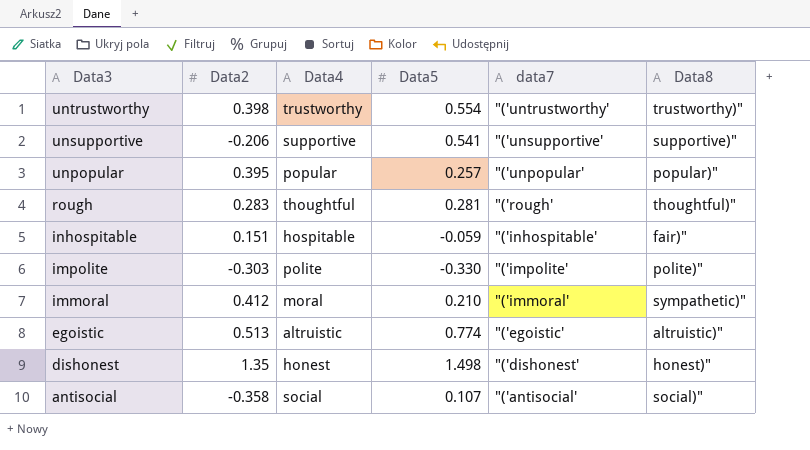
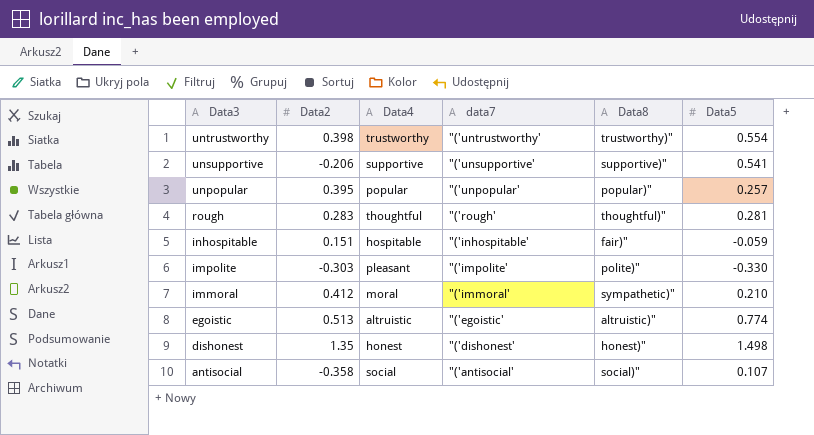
column Data5 | position: 4 -> 6
impolite | Data4: polite -> pleasant

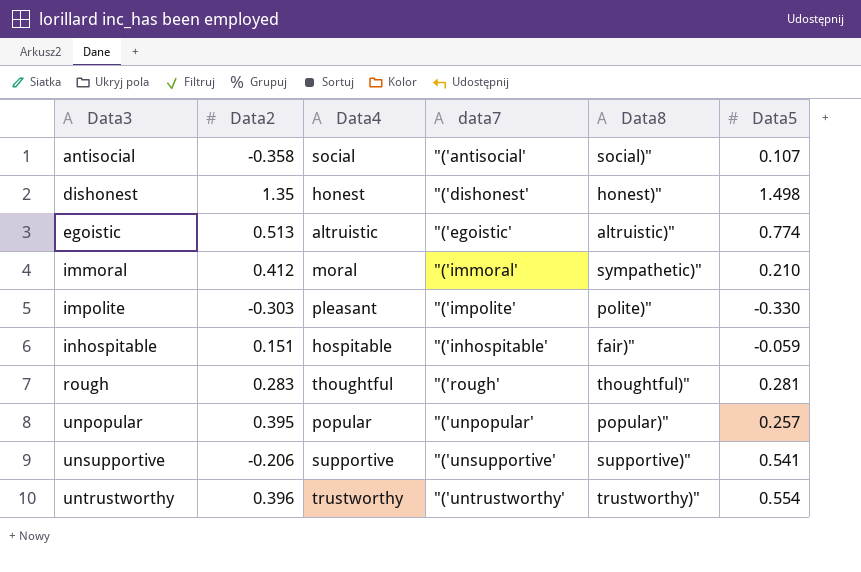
row order: Data3 descending -> Data3 ascending
untrustworthy | Data2: 0.398 -> 0.396

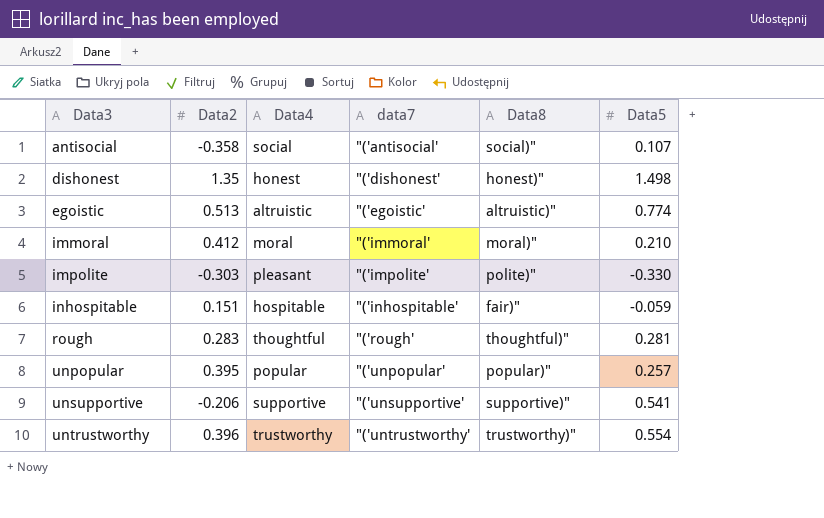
immoral | Data8: sympathetic)" -> moral)"

